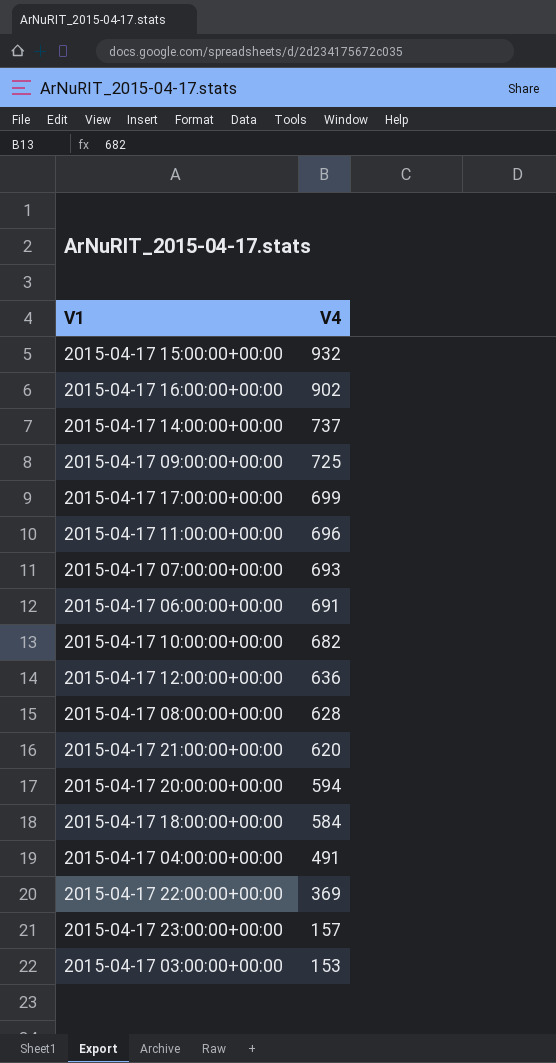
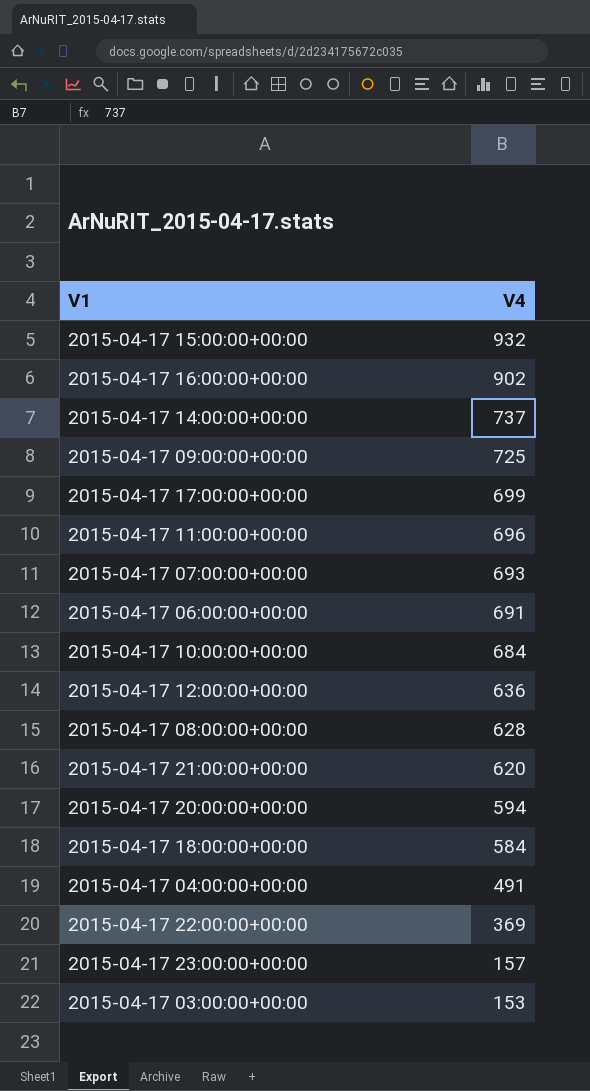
2015-04-17 10:00:00+00:00 | V4: 682 -> 684

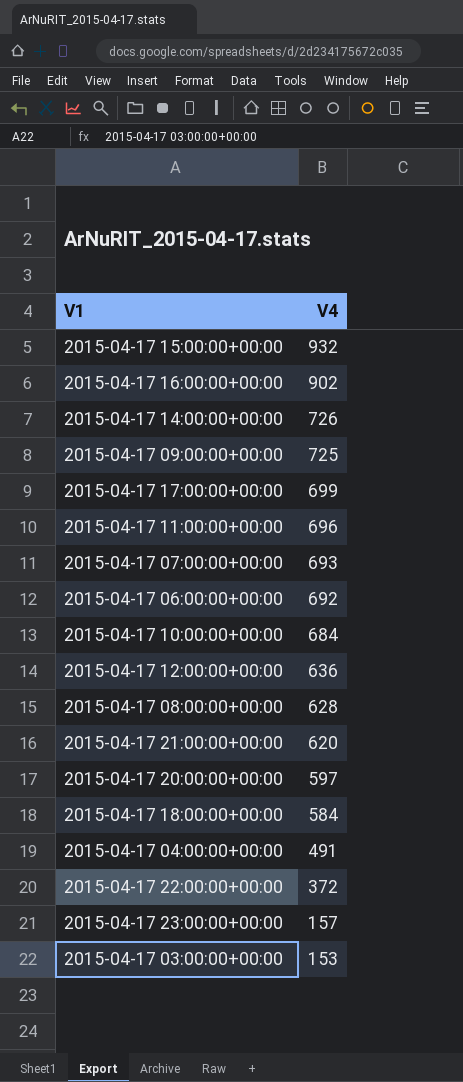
2015-04-17 14:00:00+00:00 | V4: 737 -> 726
2015-04-17 06:00:00+00:00 | V4: 691 -> 692
2015-04-17 20:00:00+00:00 | V4: 594 -> 597
2015-04-17 22:00:00+00:00 | V4: 369 -> 372

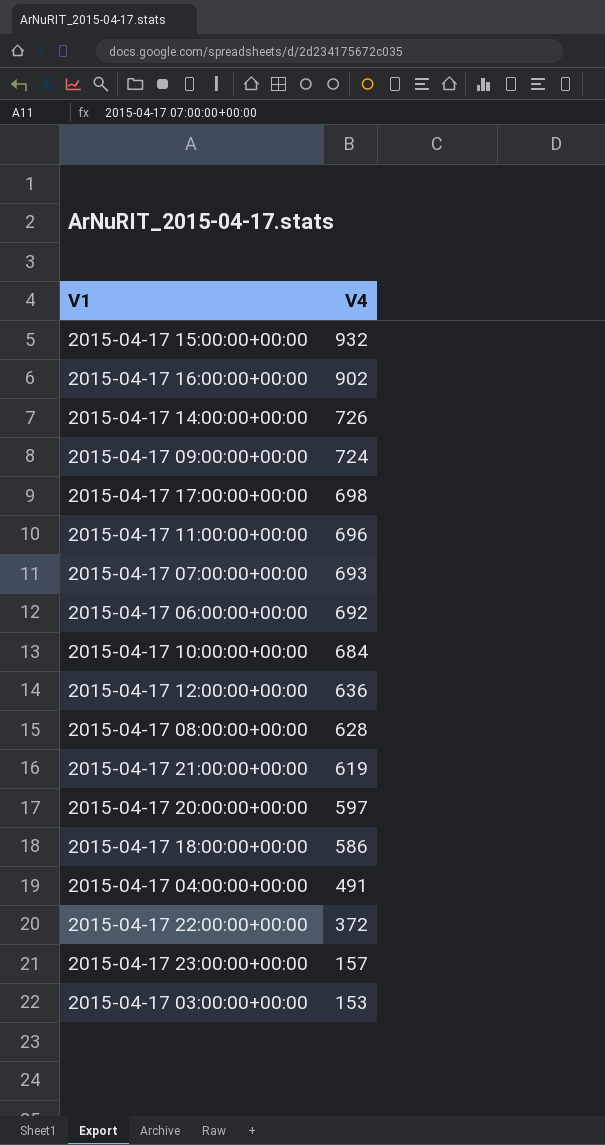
2015-04-17 09:00:00+00:00 | V4: 725 -> 724
2015-04-17 17:00:00+00:00 | V4: 699 -> 698
2015-04-17 21:00:00+00:00 | V4: 620 -> 619
2015-04-17 18:00:00+00:00 | V4: 584 -> 586

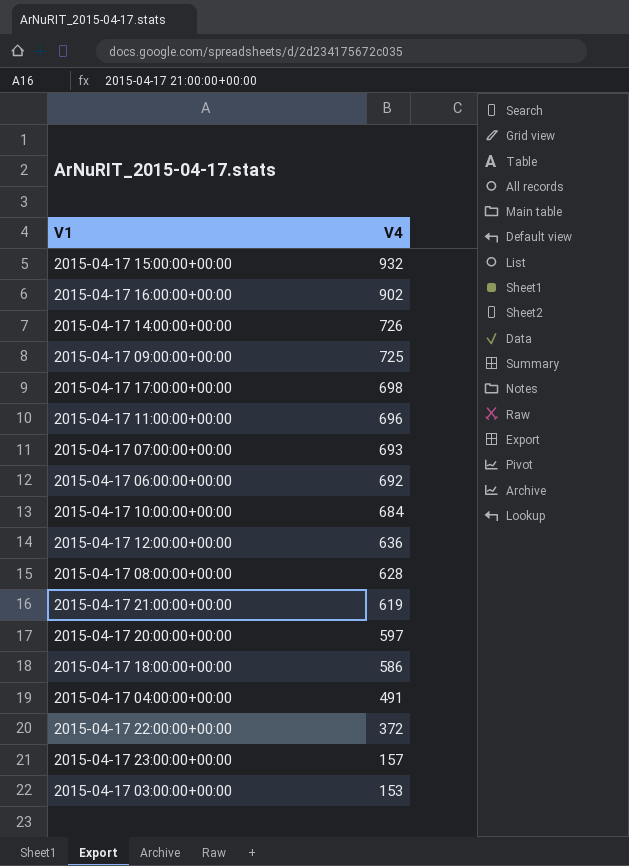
2015-04-17 09:00:00+00:00 | V4: 724 -> 725

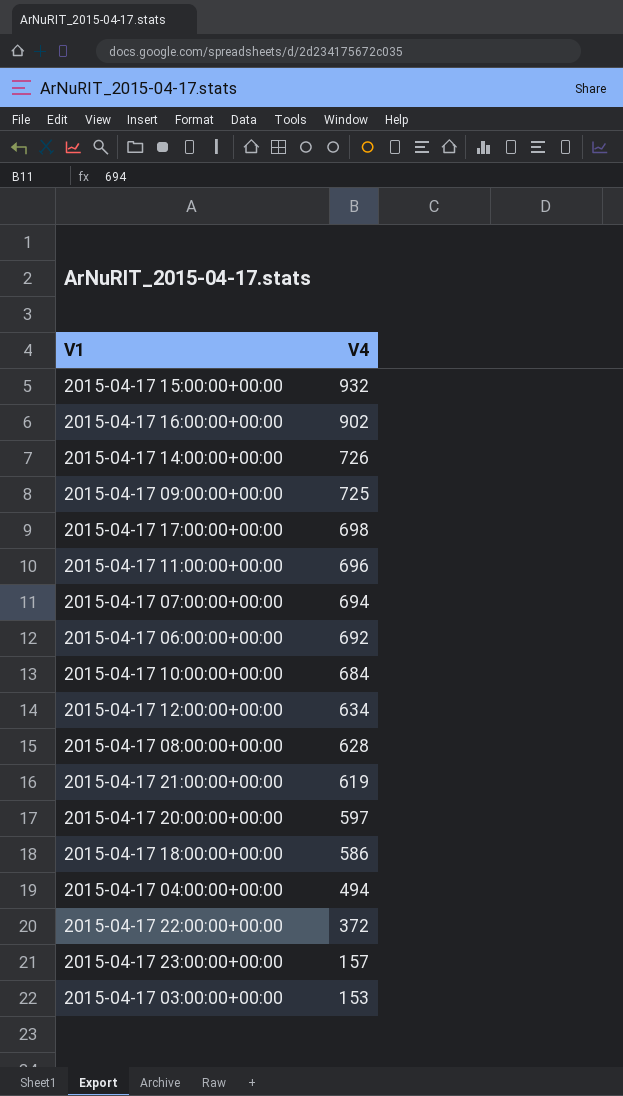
2015-04-17 07:00:00+00:00 | V4: 693 -> 694
2015-04-17 12:00:00+00:00 | V4: 636 -> 634
2015-04-17 04:00:00+00:00 | V4: 491 -> 494

